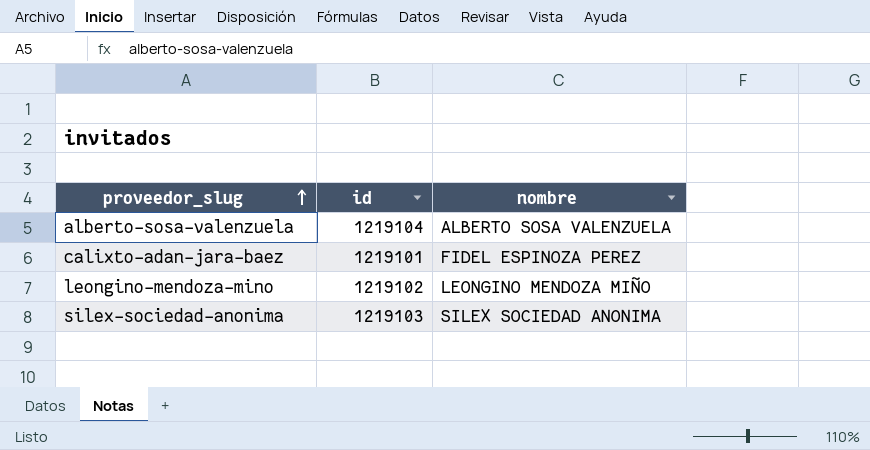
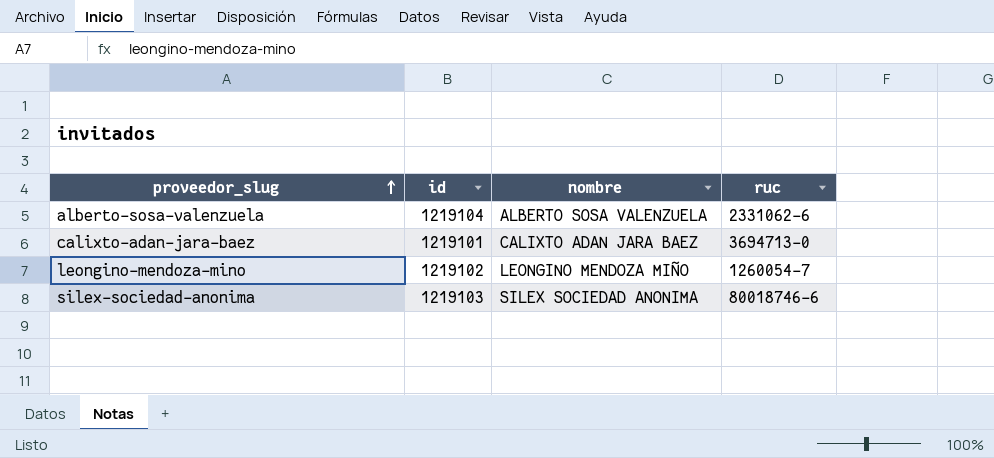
column ruc | position: none -> 4
calixto-adan-jara-baez | nombre: FIDEL ESPINOZA PEREZ -> CALIXTO ADAN JARA BAEZ

